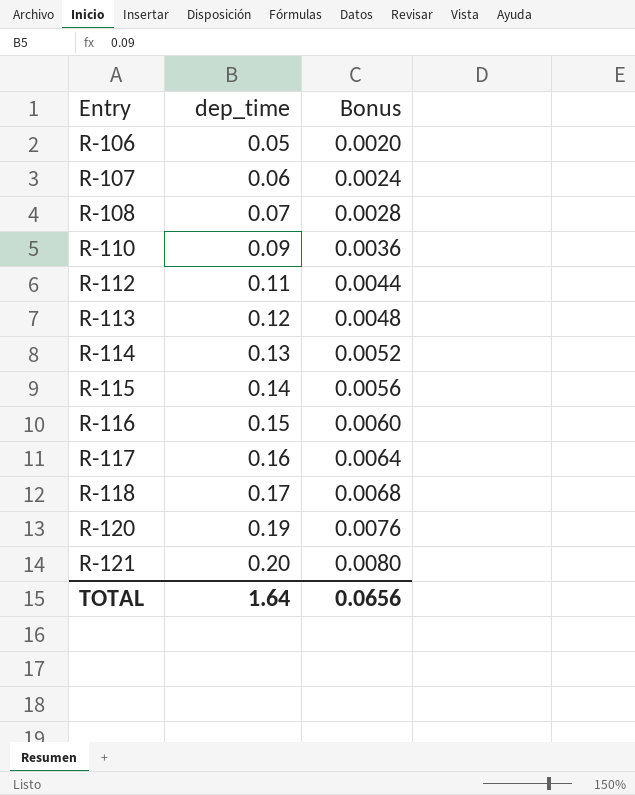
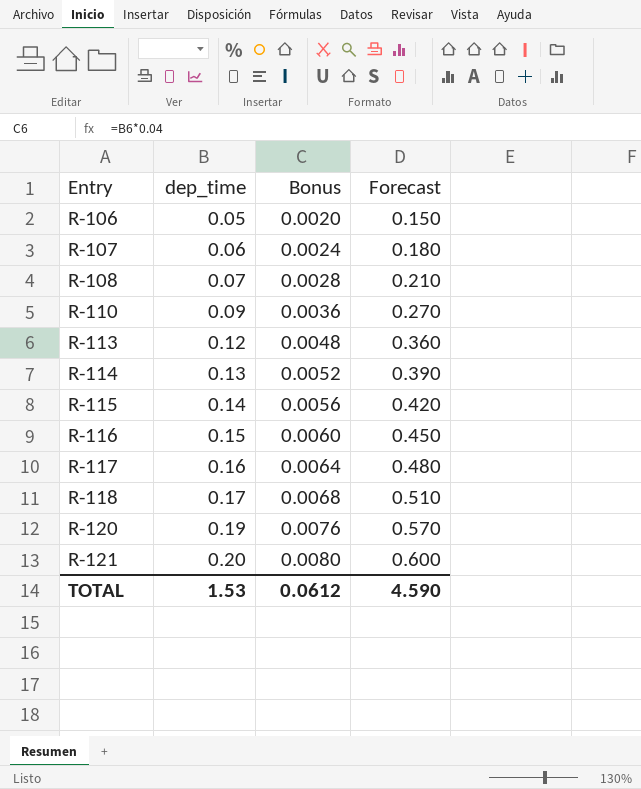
column Forecast | formula: none -> [dep_time] * 3
row R-112: 0.11 | 0.0044 -> none
TOTAL | dep_time: 1.64 -> 1.53
TOTAL | Bonus: 0.0656 -> 0.0612

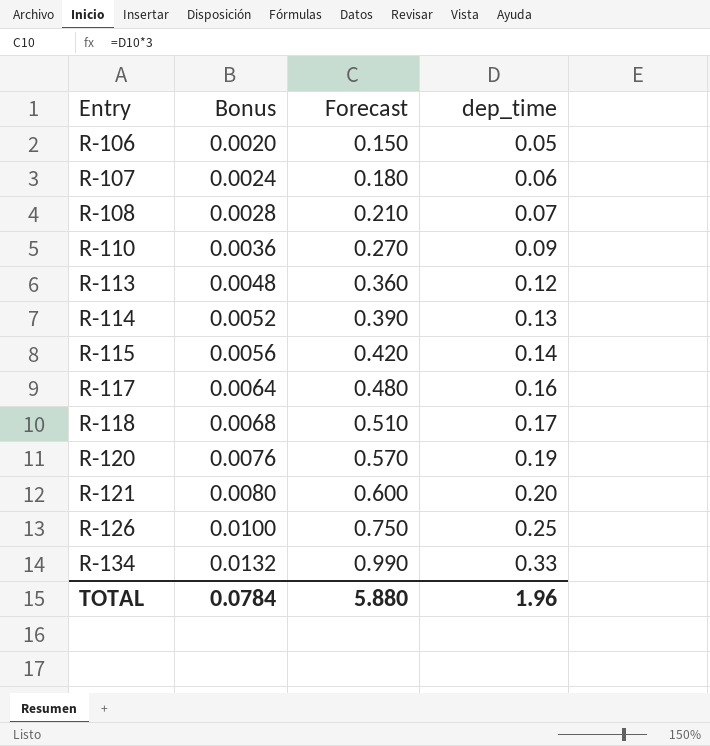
column dep_time | position: 2 -> 4
row R-116: 0.15 | 0.0060 | 0.450 -> none
row R-126: none -> 0.0100 | 0.750 | 0.25
row R-134: none -> 0.0132 | 0.990 | 0.33
TOTAL | Bonus: 0.0612 -> 0.0784
TOTAL | Forecast: 4.590 -> 5.880
TOTAL | dep_time: 1.53 -> 1.96

